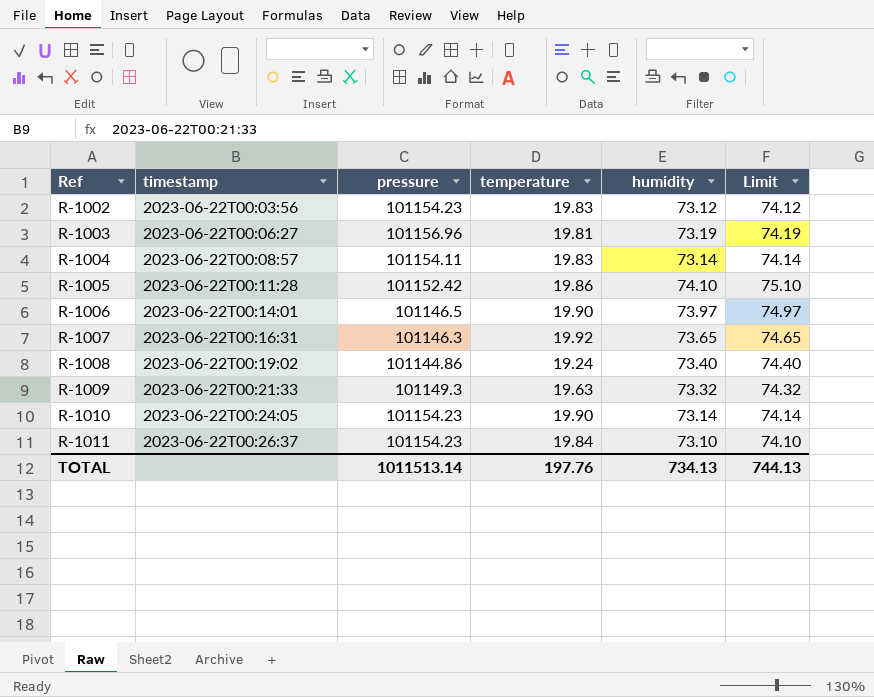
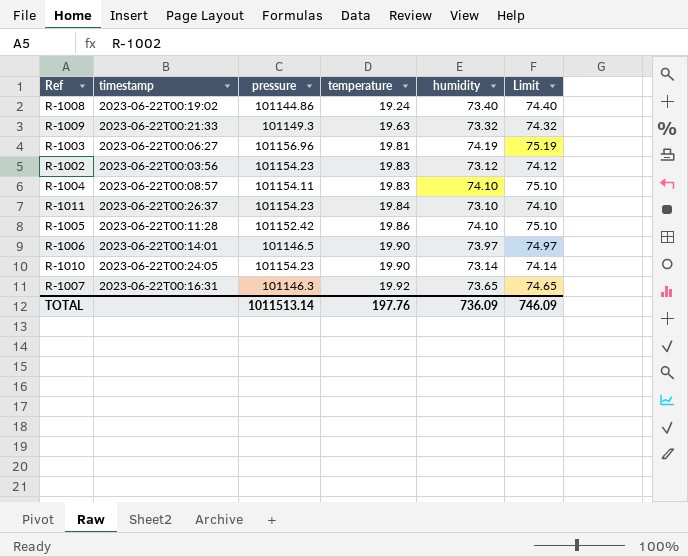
row order: Ref ascending -> temperature ascending
R-1003 | humidity: 73.19 -> 74.19
R-1003 | Limit: 74.19 -> 75.19
R-1004 | humidity: 73.14 -> 74.10
R-1004 | Limit: 74.14 -> 75.10
TOTAL | humidity: 734.13 -> 736.09
TOTAL | Limit: 744.13 -> 746.09

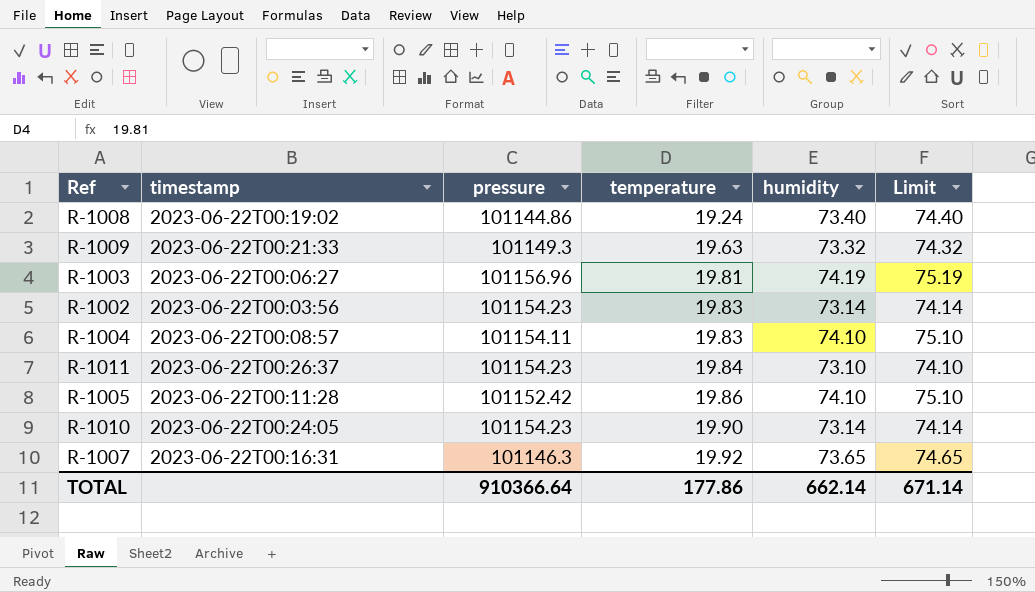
row R-1006: 2023-06-22T00:14:01 | 101146.5 | 19.90 | 73.97 | 74.97 -> none
R-1002 | humidity: 73.12 -> 73.14
R-1002 | Limit: 74.12 -> 74.14
TOTAL | pressure: 1011513.14 -> 910366.64
TOTAL | temperature: 197.76 -> 177.86
TOTAL | humidity: 736.09 -> 662.14
TOTAL | Limit: 746.09 -> 671.14

